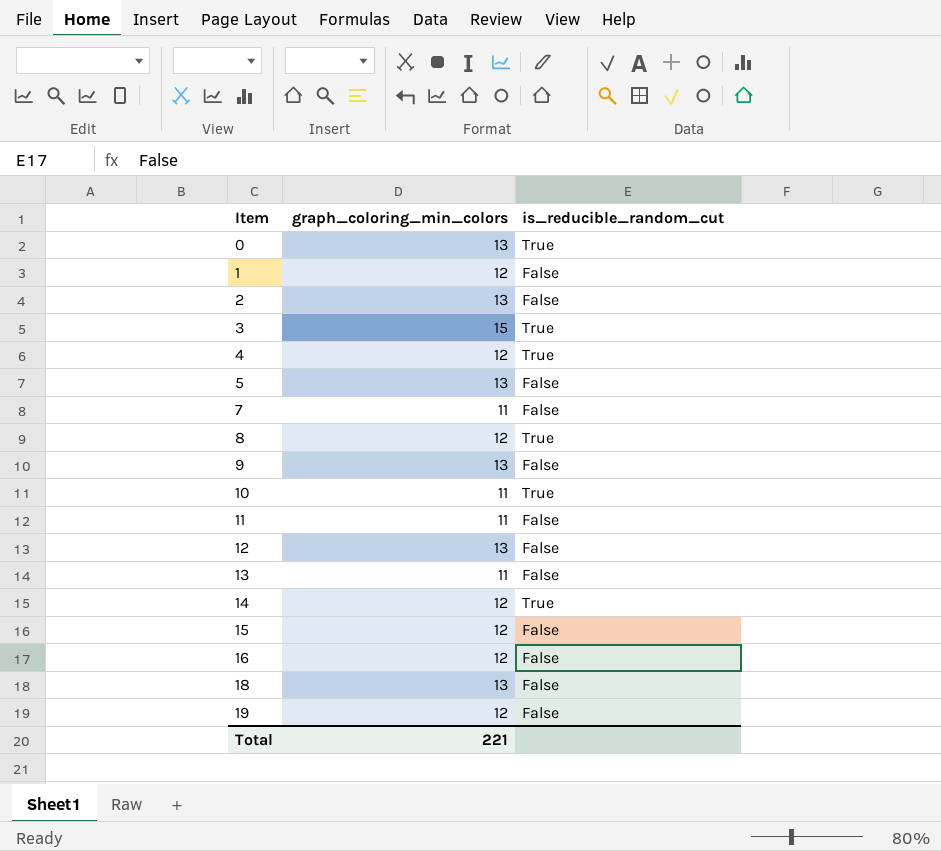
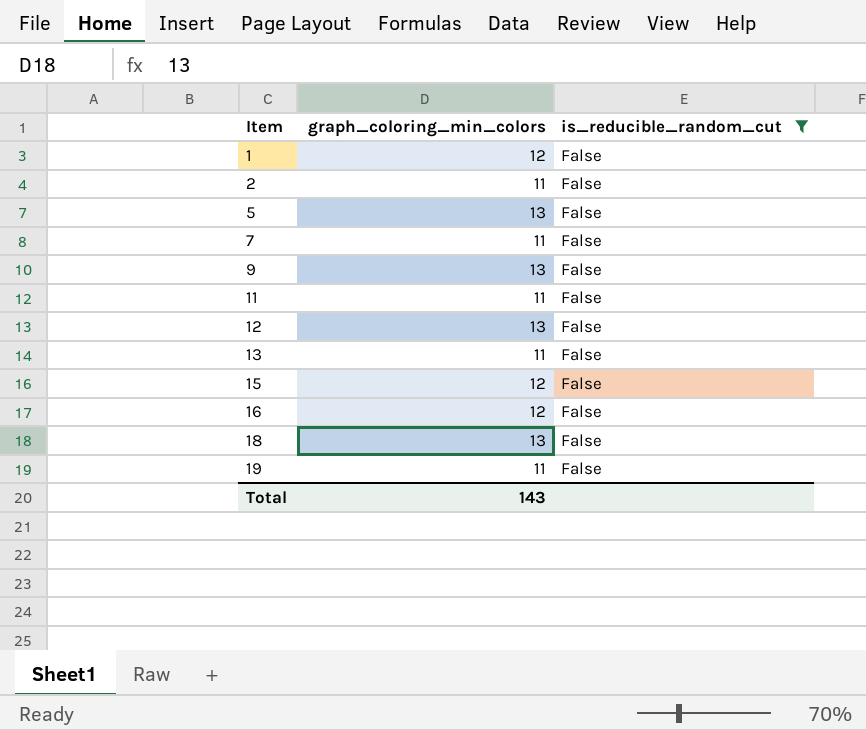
filter: none -> is_reducible_random_cut = False
2 | graph_coloring_min_colors: 13 -> 11
19 | graph_coloring_min_colors: 12 -> 11
Total | graph_coloring_min_colors: 221 -> 143

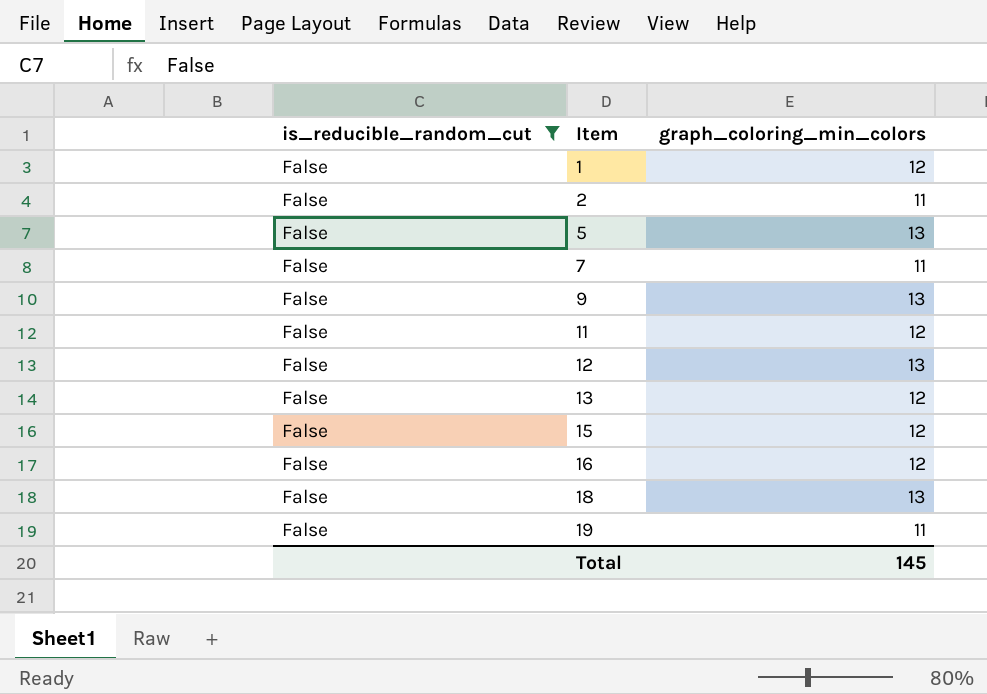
column is_reducible_random_cut | position: 3 -> 1
11 | graph_coloring_min_colors: 11 -> 12
13 | graph_coloring_min_colors: 11 -> 12
Total | graph_coloring_min_colors: 143 -> 145

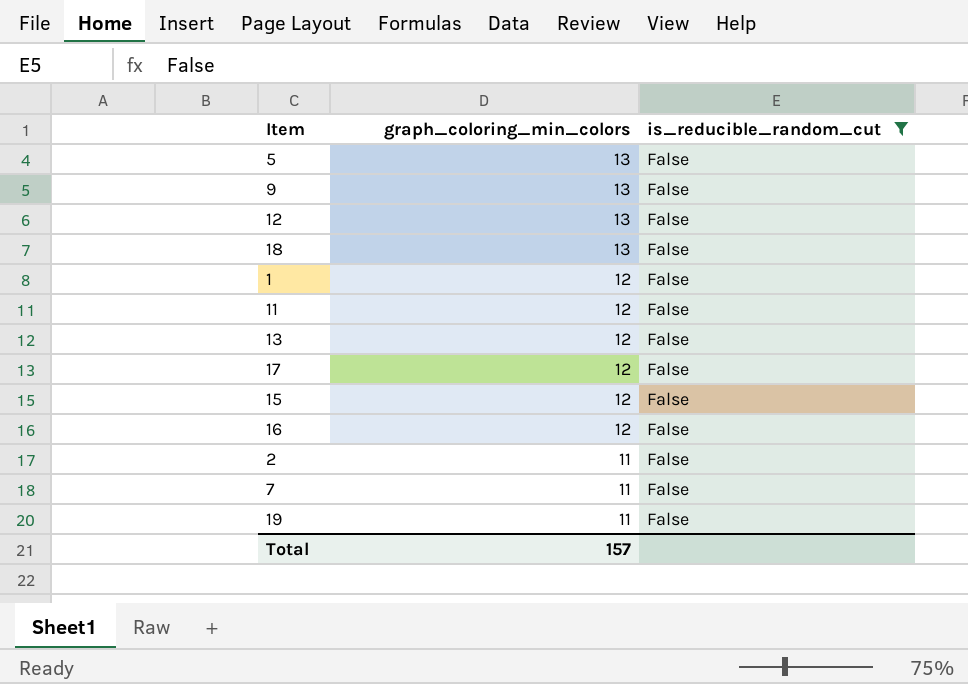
row order: Item ascending -> graph_coloring_min_colors descending
column is_reducible_random_cut | position: 1 -> 3
row 17: none -> 12 | False
Total | graph_coloring_min_colors: 145 -> 157

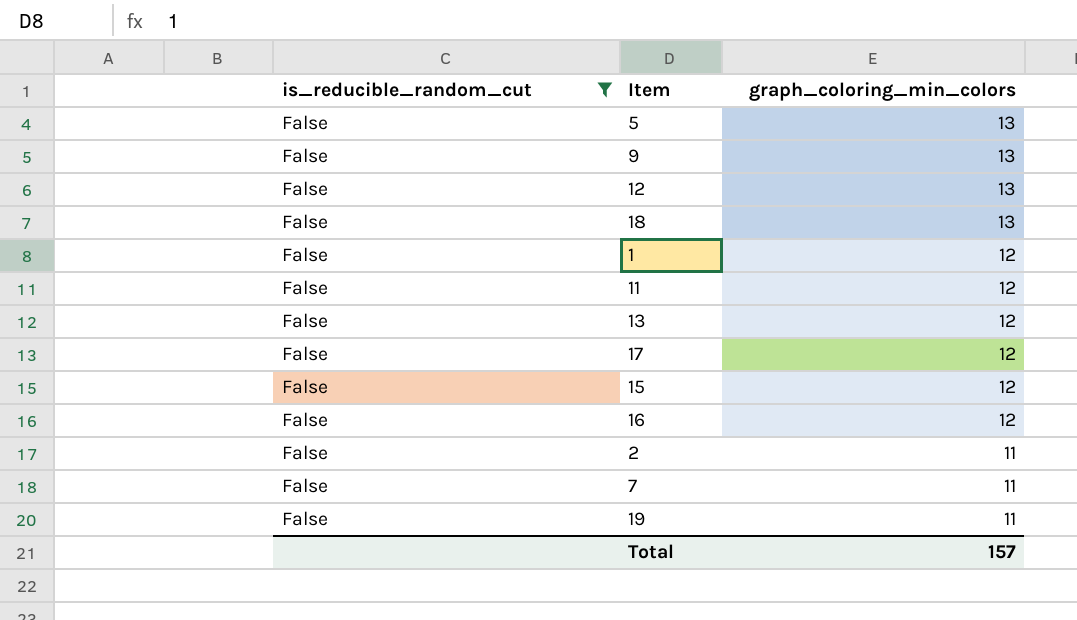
column is_reducible_random_cut | position: 3 -> 1

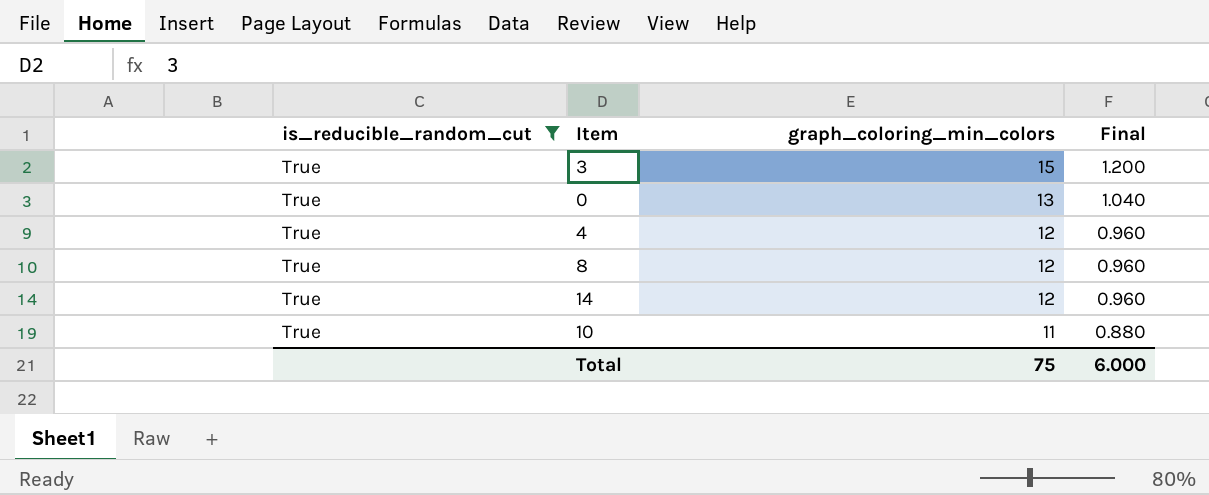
filter: is_reducible_random_cut = False -> is_reducible_random_cut = True
column Final | formula: none -> [graph_coloring_min_colors] * 0.08
Total | graph_coloring_min_colors: 157 -> 75

